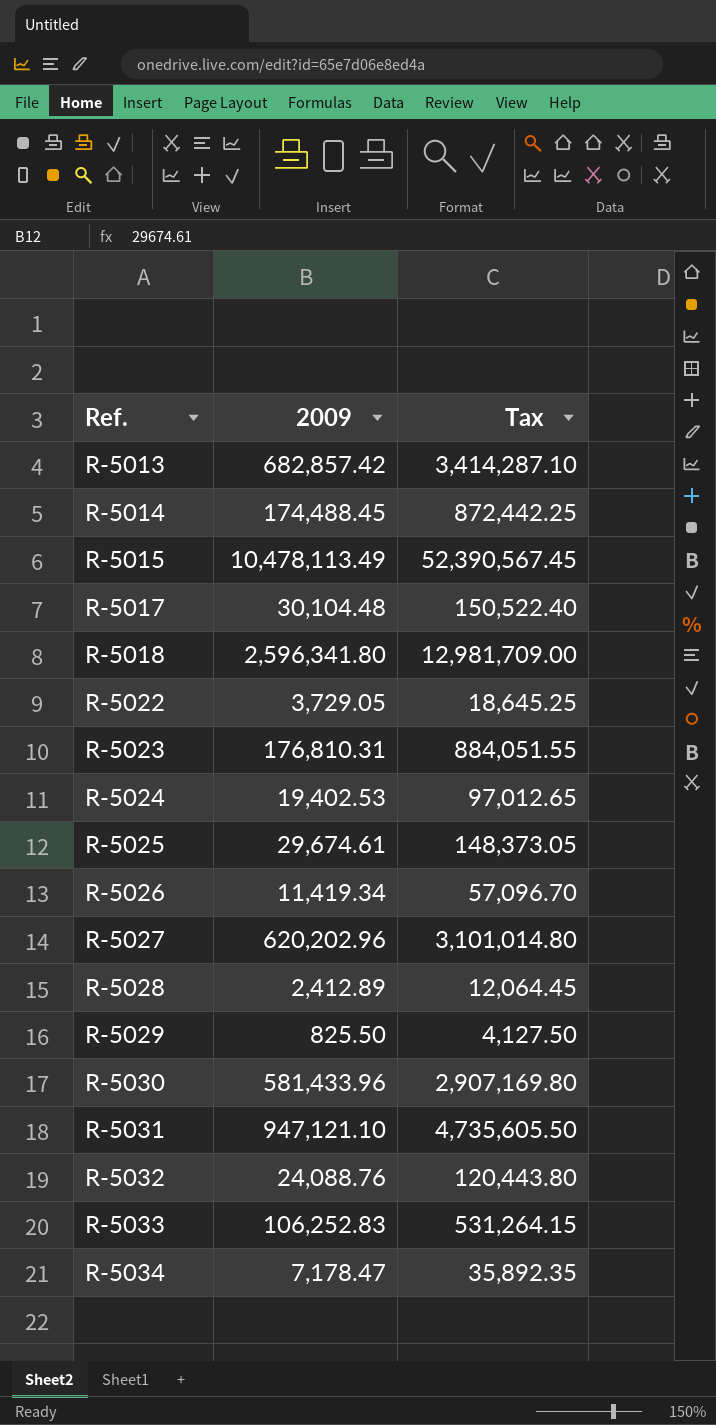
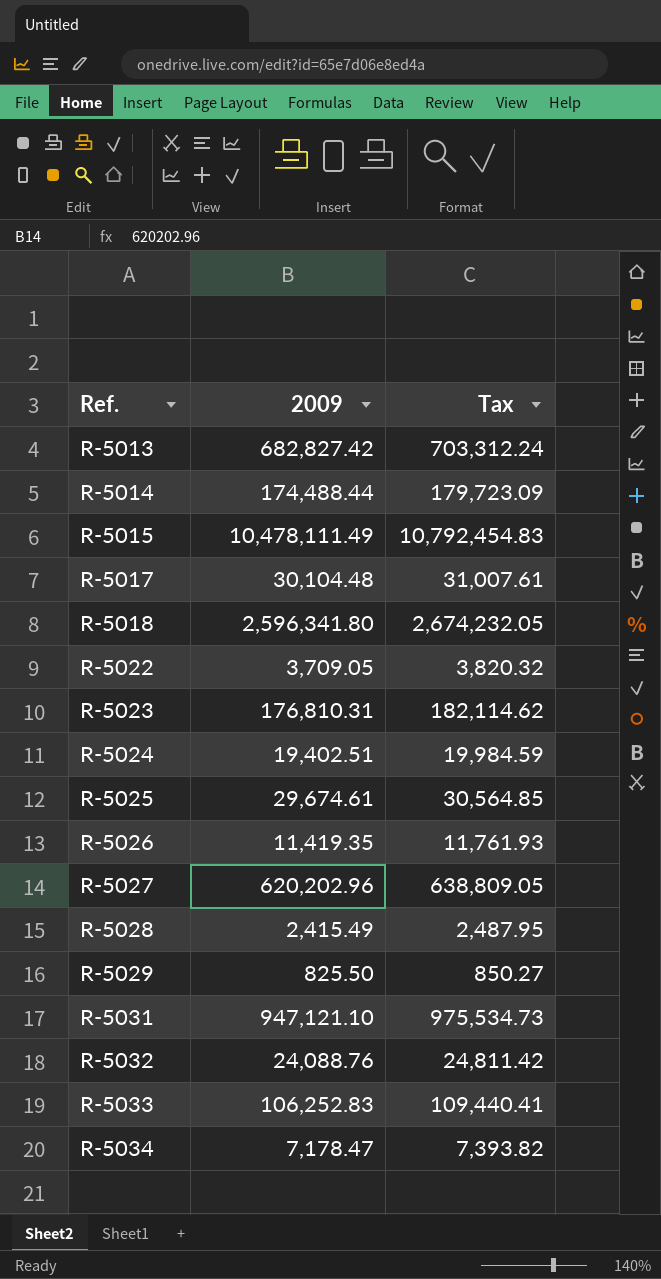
column Tax | formula: [2009] * 5 -> [2009] * 1.03
row R-5030: 581,433.96 | 2,907,169.80 -> none
R-5013 | 2009: 682,857.42 -> 682,827.42
R-5014 | 2009: 174,488.45 -> 174,488.44
R-5015 | 2009: 10,478,113.49 -> 10,478,111.49
R-5022 | 2009: 3,729.05 -> 3,709.05
R-5024 | 2009: 19,402.53 -> 19,402.51
R-5026 | 2009: 11,419.34 -> 11,419.35
R-5028 | 2009: 2,412.89 -> 2,415.49

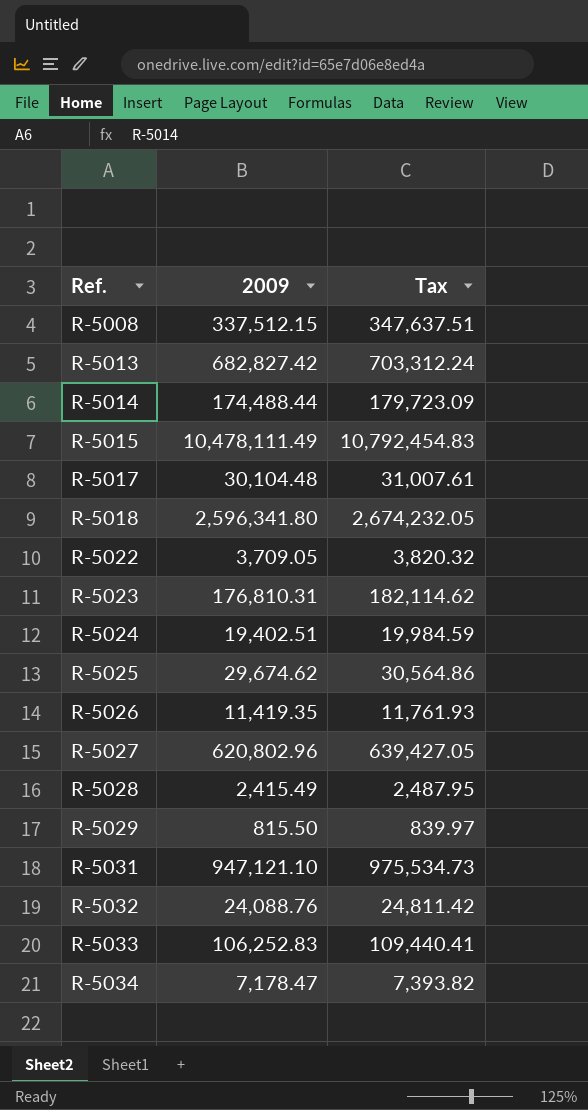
row R-5008: none -> 337,512.15 | 347,637.51
R-5025 | 2009: 29,674.61 -> 29,674.62
R-5025 | Tax: 30,564.85 -> 30,564.86
R-5027 | 2009: 620,202.96 -> 620,802.96
R-5027 | Tax: 638,809.05 -> 639,427.05
R-5029 | 2009: 825.50 -> 815.50
R-5029 | Tax: 850.27 -> 839.97

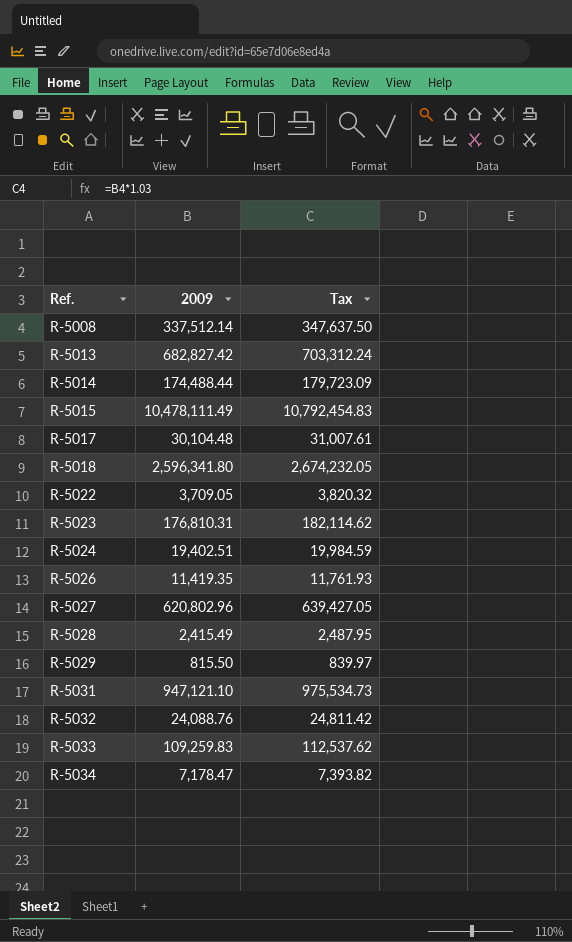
row R-5025: 29,674.62 | 30,564.86 -> none
R-5008 | 2009: 337,512.15 -> 337,512.14
R-5008 | Tax: 347,637.51 -> 347,637.50
R-5033 | 2009: 106,252.83 -> 109,259.83
R-5033 | Tax: 109,440.41 -> 112,537.62

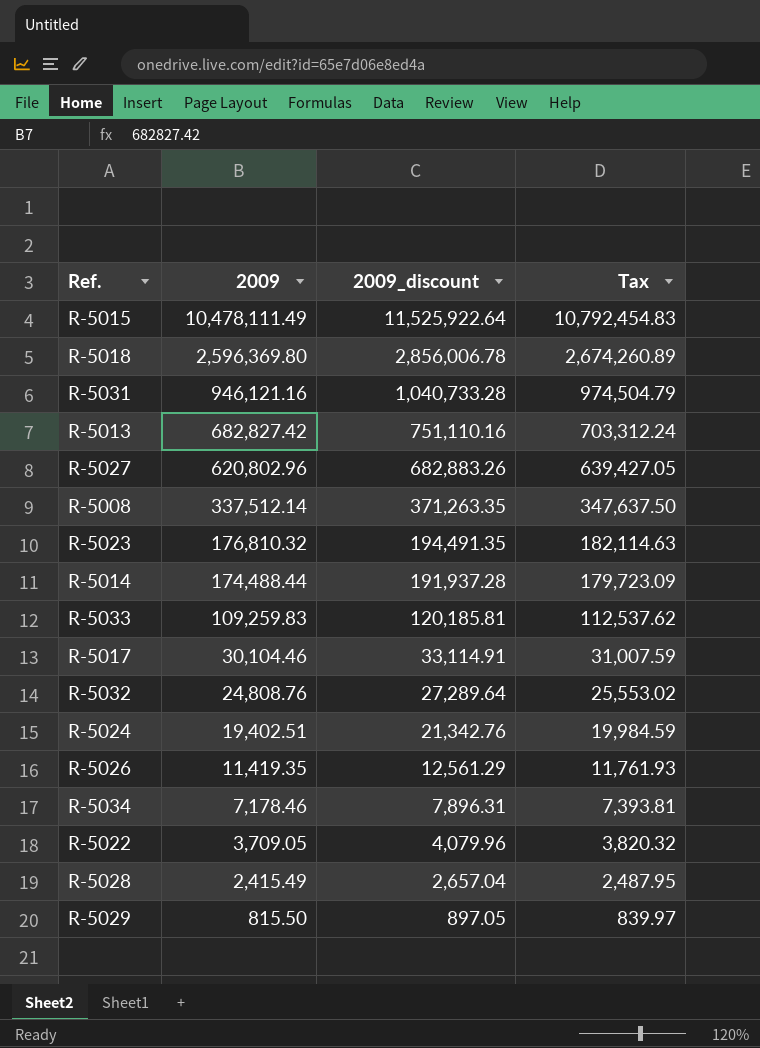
row order: Ref. ascending -> 2009 descending
column 2009_discount | formula: none -> [2009] * 1.1
R-5018 | 2009: 2,596,341.80 -> 2,596,369.80
R-5018 | Tax: 2,674,232.05 -> 2,674,260.89
R-5031 | 2009: 947,121.10 -> 946,121.16
R-5031 | Tax: 975,534.73 -> 974,504.79
R-5023 | 2009: 176,810.31 -> 176,810.32
R-5023 | Tax: 182,114.62 -> 182,114.63
R-5017 | 2009: 30,104.48 -> 30,104.46
R-5017 | Tax: 31,007.61 -> 31,007.59
R-5032 | 2009: 24,088.76 -> 24,808.76
R-5032 | Tax: 24,811.42 -> 25,553.02
R-5034 | 2009: 7,178.47 -> 7,178.46
R-5034 | Tax: 7,393.82 -> 7,393.81

